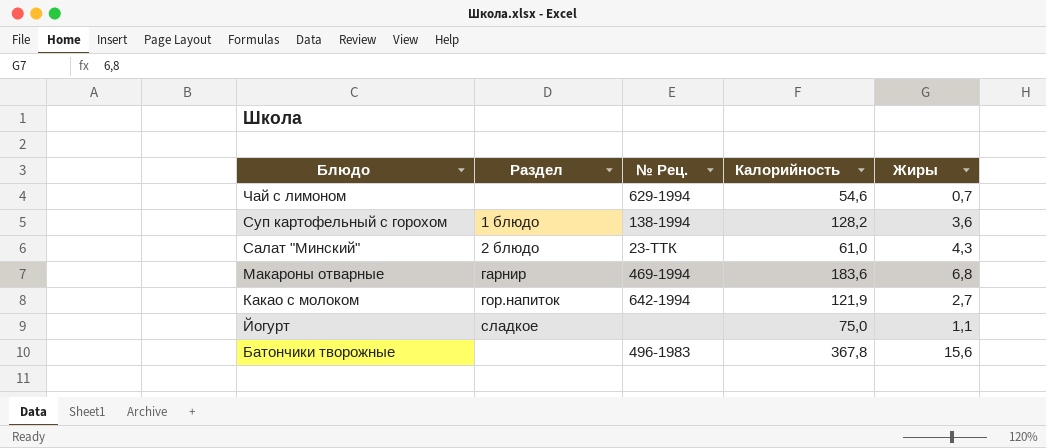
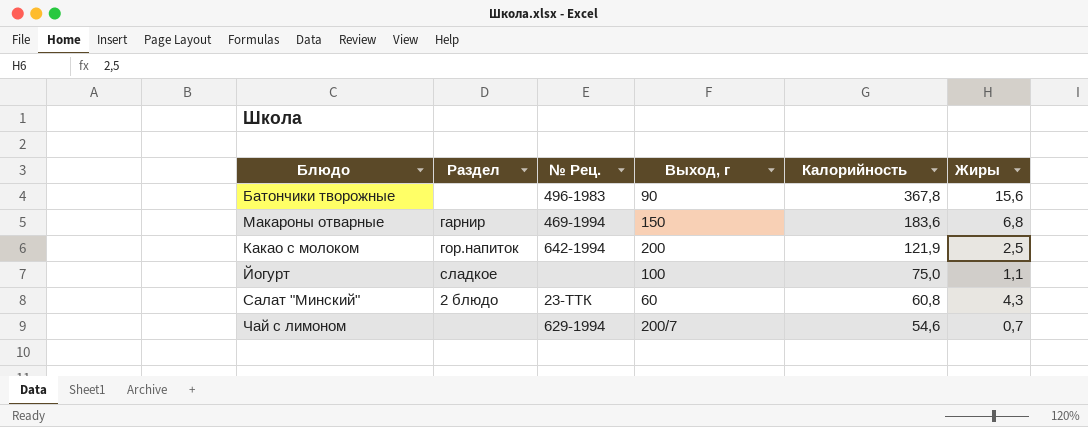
row order: Блюдо descending -> Калорийность descending
column Выход, г | position: none -> 4
row Суп картофельный с горохом: 1 блюдо | 138-1994 | 128,2 | 3,6 -> none
Какао с молоком | Жиры: 2,7 -> 2,5
Салат "Минский" | Калорийность: 61,0 -> 60,8

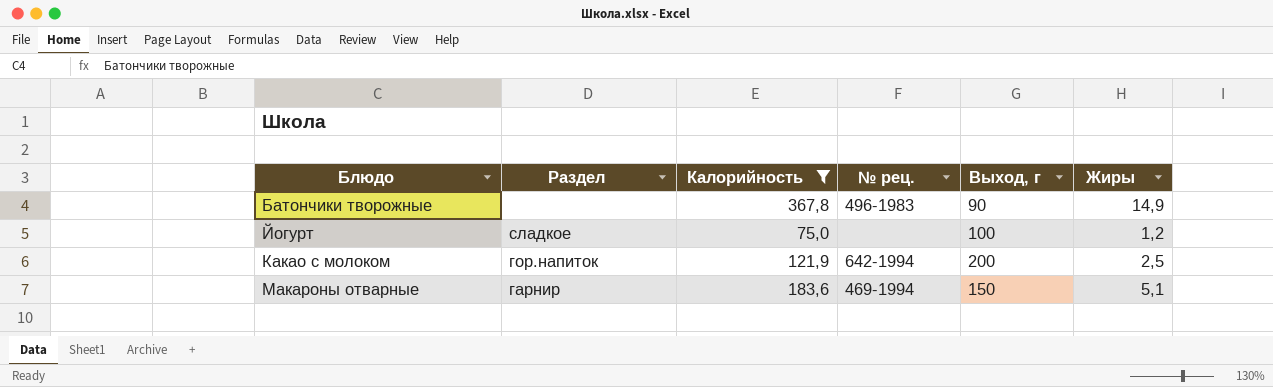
filter: none -> Калорийность >= 75,0
row order: Калорийность descending -> Блюдо ascending
column Калорийность | position: 5 -> 3
column name: № Рец. -> № рец.
Батончики творожные | Жиры: 15,6 -> 14,9
Йогурт | Жиры: 1,1 -> 1,2
Макароны отварные | Жиры: 6,8 -> 5,1

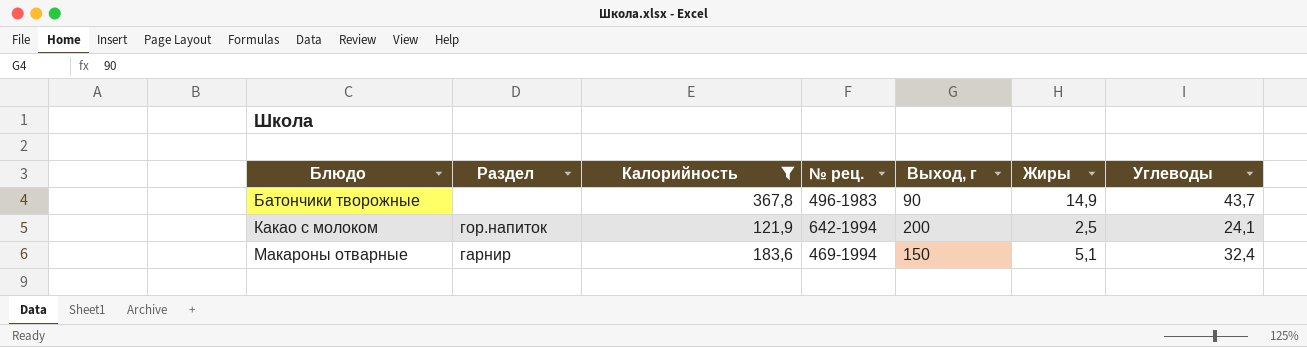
column Углеводы | position: none -> 7
row Йогурт: сладкое | 75,0 | none | 100 | 1,2 -> none

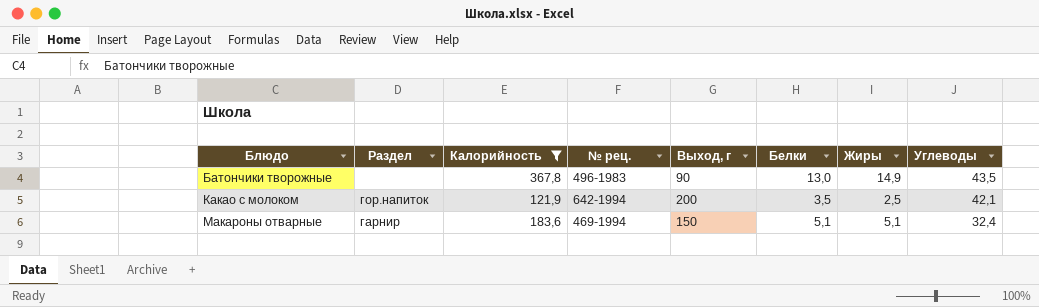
column Белки | position: none -> 6
Батончики творожные | Углеводы: 43,7 -> 43,5
Какао с молоком | Углеводы: 24,1 -> 42,1

